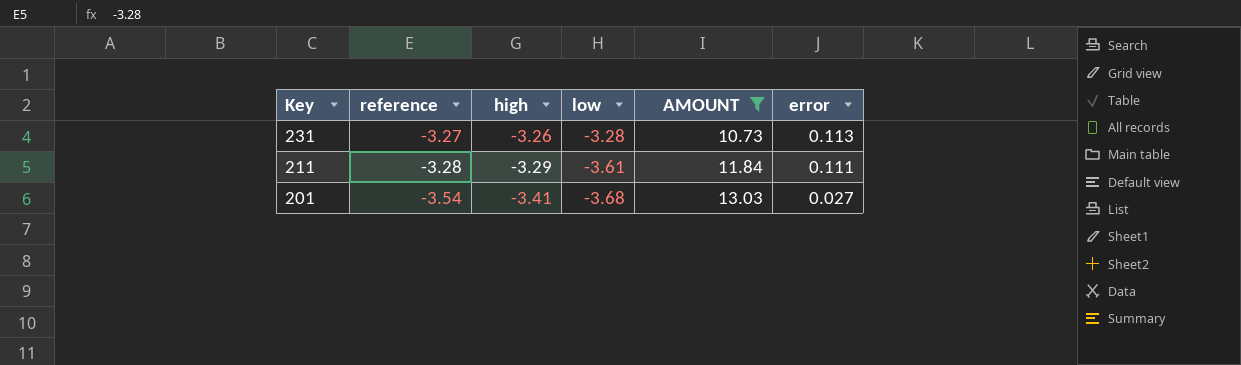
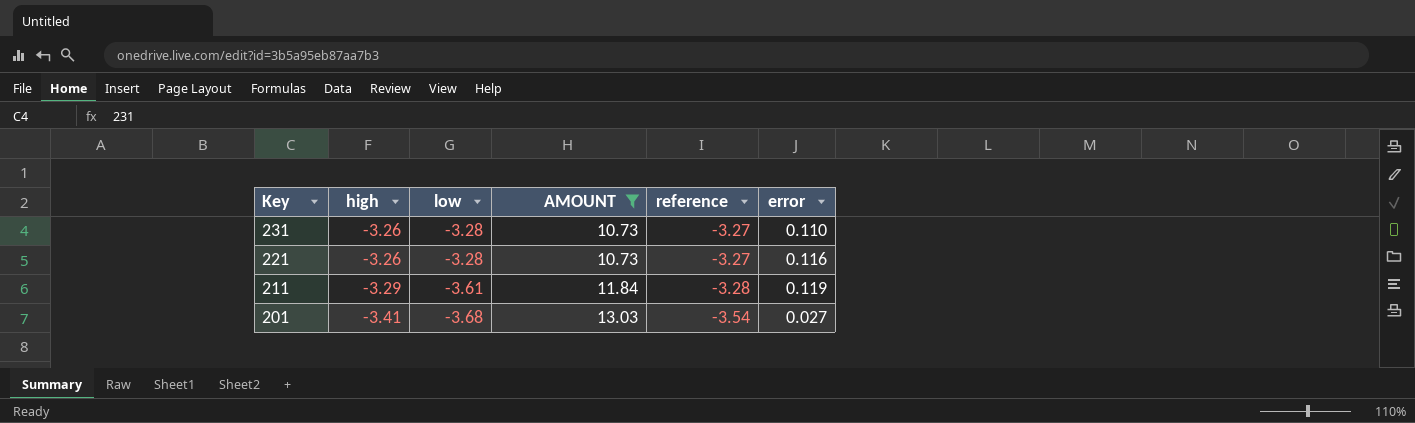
column reference | position: 2 -> 5
231 | error: 0.113 -> 0.110
row 221: none -> -3.26 | -3.28 | 10.73 | -3.27 | 0.116
211 | error: 0.111 -> 0.119

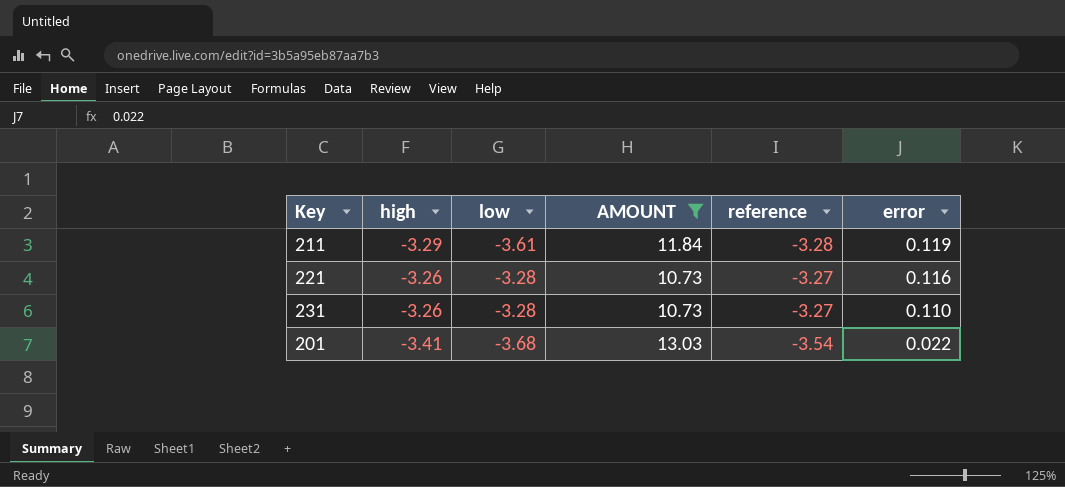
row order: Key descending -> error descending
201 | error: 0.027 -> 0.022

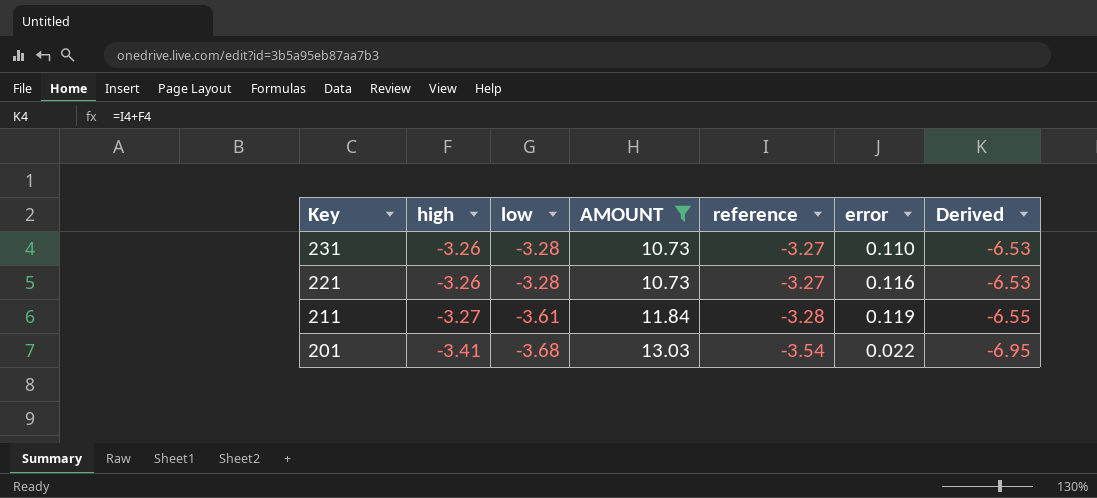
row order: error descending -> Key descending
column Derived | formula: none -> [high] + [reference]
211 | high: -3.29 -> -3.27

